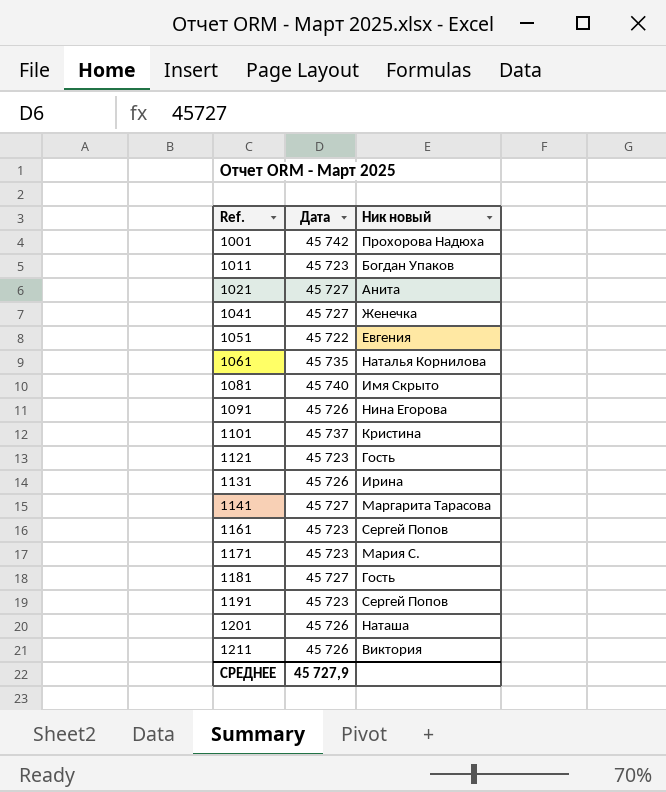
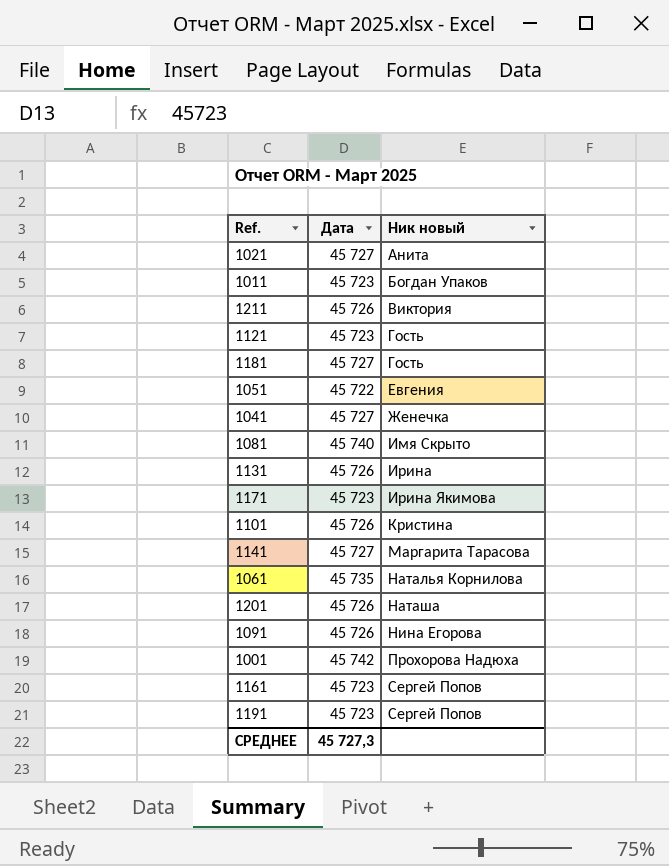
row order: Ref. ascending -> Ник новый ascending
1171 | Ник новый: Мария С. -> Ирина Якимова
1101 | Дата: 45 737 -> 45 726
СРЕДНЕЕ | Дата: 45 727,9 -> 45 727,3

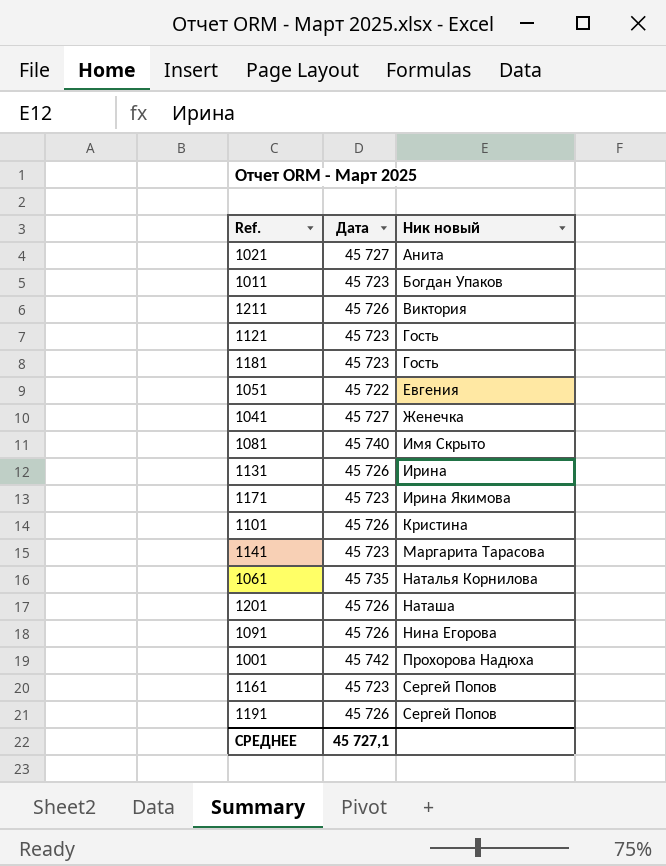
1181 | Дата: 45 727 -> 45 723
1141 | Дата: 45 727 -> 45 723
1191 | Дата: 45 723 -> 45 726
СРЕДНЕЕ | Дата: 45 727,3 -> 45 727,1

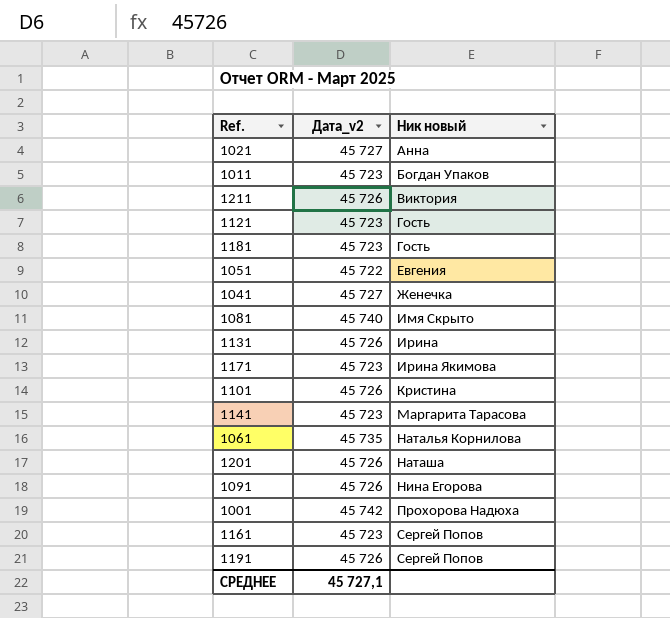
column name: Дата -> Дата_v2
1021 | Ник новый: Анита -> Анна

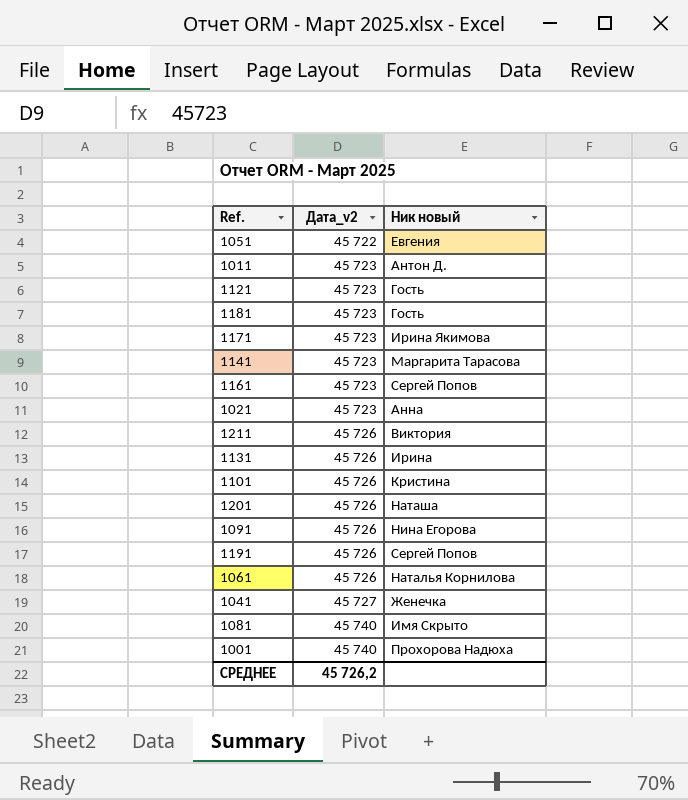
row order: Ник новый ascending -> Дата_v2 ascending
1011 | Ник новый: Богдан Упаков -> Антон Д.
1021 | Дата_v2: 45 727 -> 45 723
1061 | Дата_v2: 45 735 -> 45 726
1001 | Дата_v2: 45 742 -> 45 740
СРЕДНЕЕ | Дата_v2: 45 727,1 -> 45 726,2

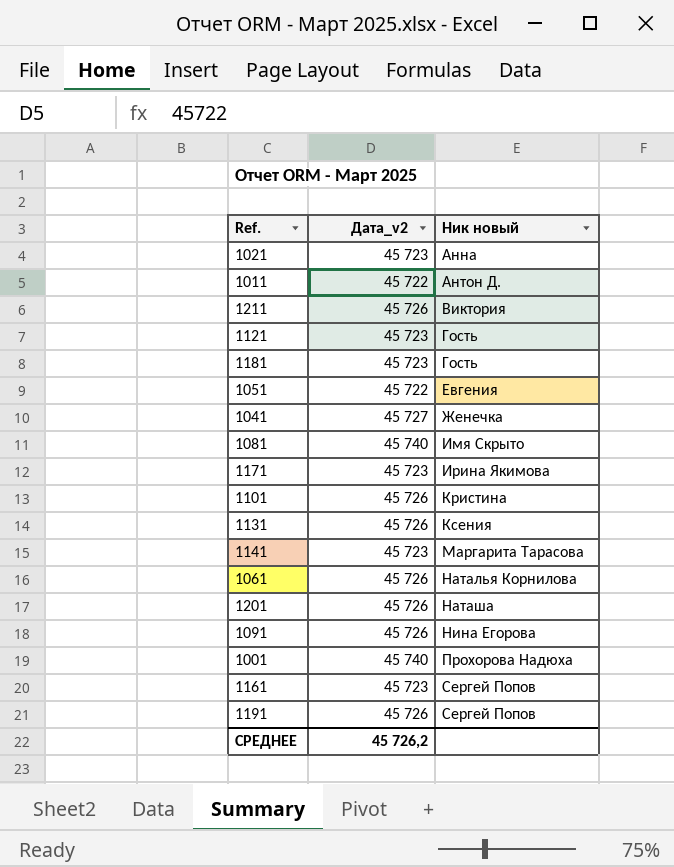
row order: Дата_v2 ascending -> Ник новый ascending
1011 | Дата_v2: 45 723 -> 45 722
1131 | Ник новый: Ирина -> Ксения

